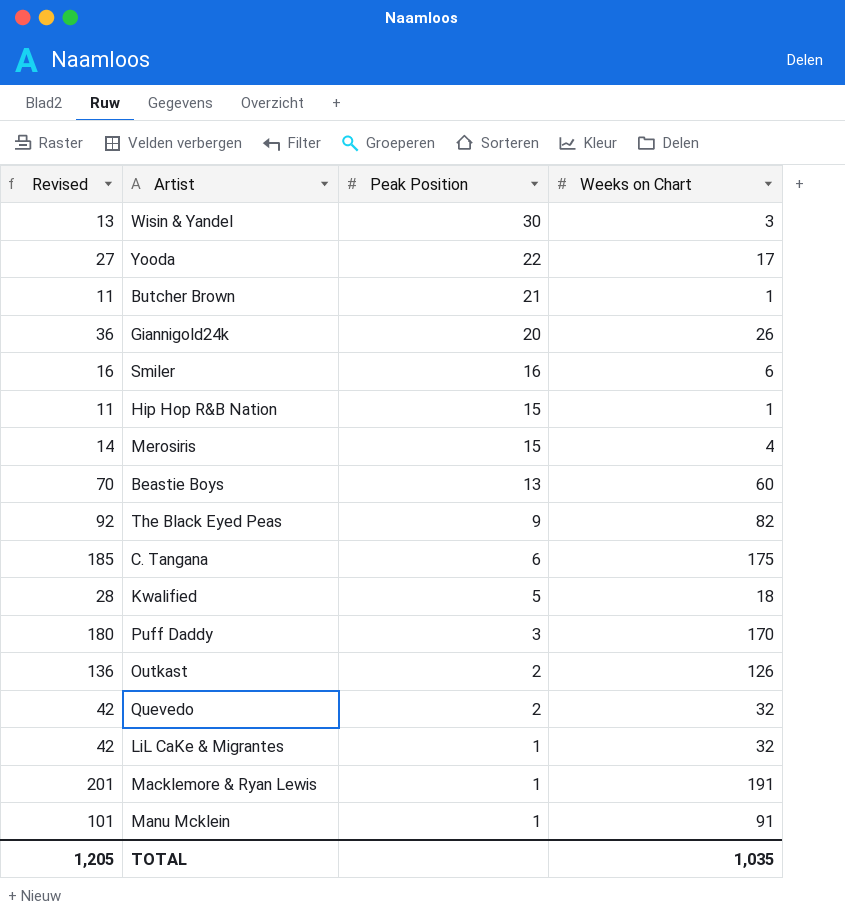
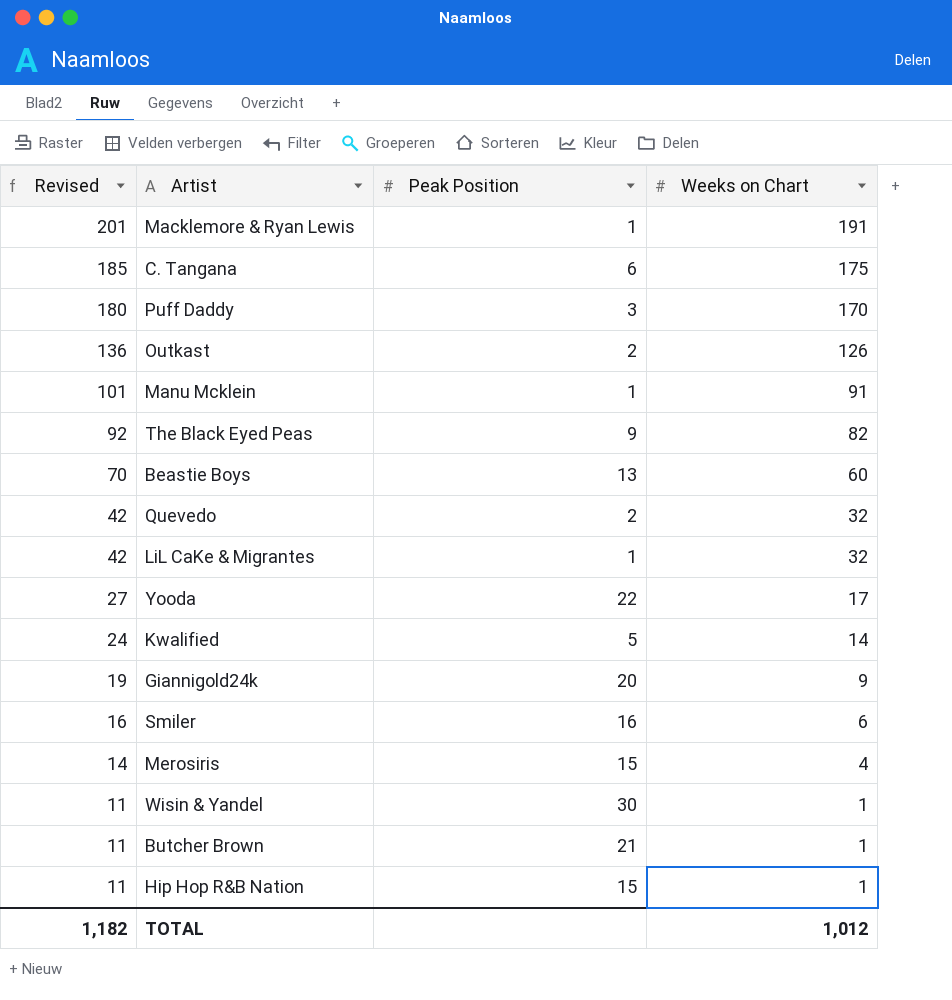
row order: Peak Position descending -> Revised descending
Kwalified | Revised: 28 -> 24
Kwalified | Weeks on Chart: 18 -> 14
Giannigold24k | Revised: 36 -> 19
Giannigold24k | Weeks on Chart: 26 -> 9
Wisin & Yandel | Revised: 13 -> 11
Wisin & Yandel | Weeks on Chart: 3 -> 1
TOTAL | Revised: 1,205 -> 1,182
TOTAL | Weeks on Chart: 1,035 -> 1,012

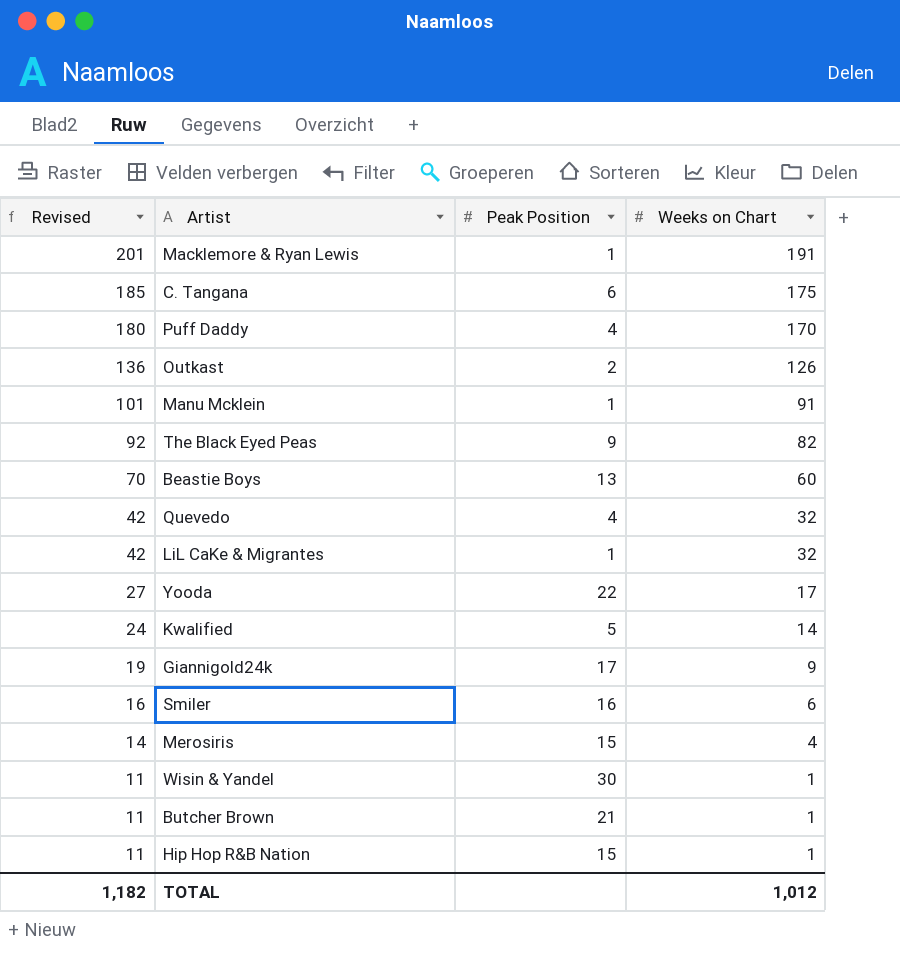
Puff Daddy | Peak Position: 3 -> 4
Quevedo | Peak Position: 2 -> 4
Giannigold24k | Peak Position: 20 -> 17

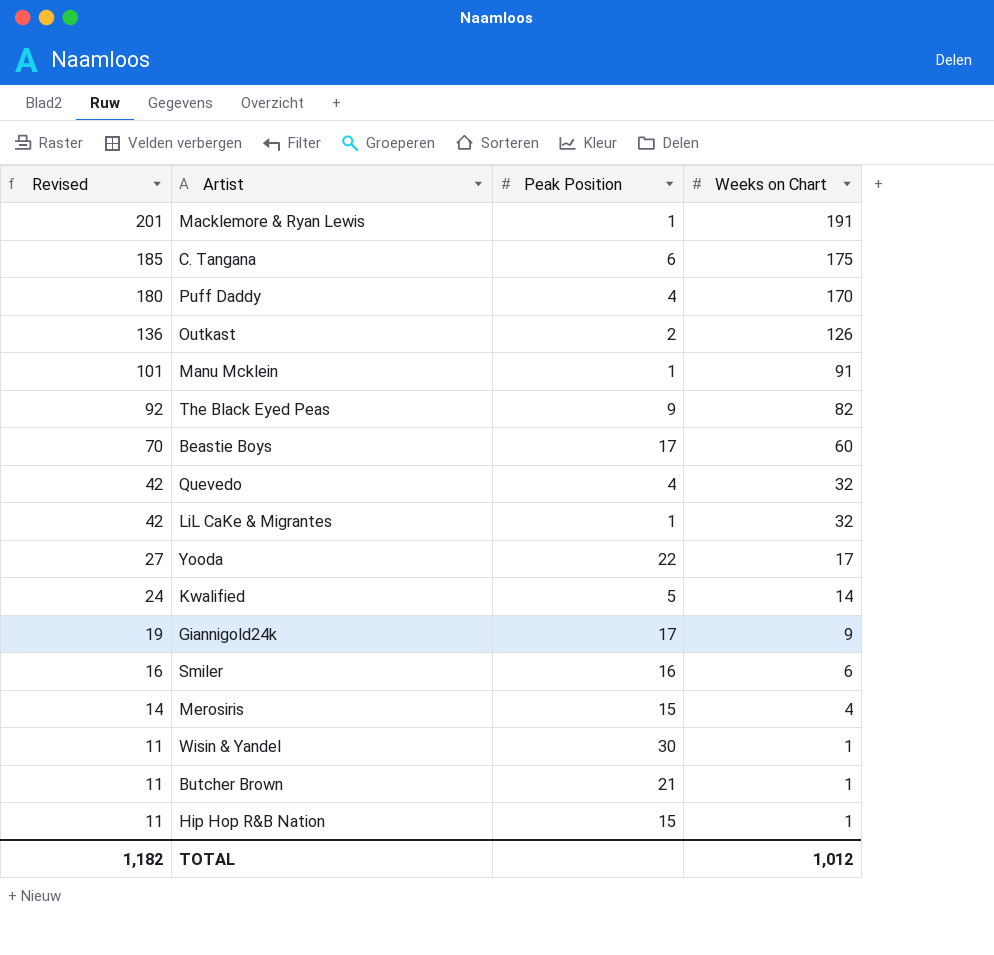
Beastie Boys | Peak Position: 13 -> 17

